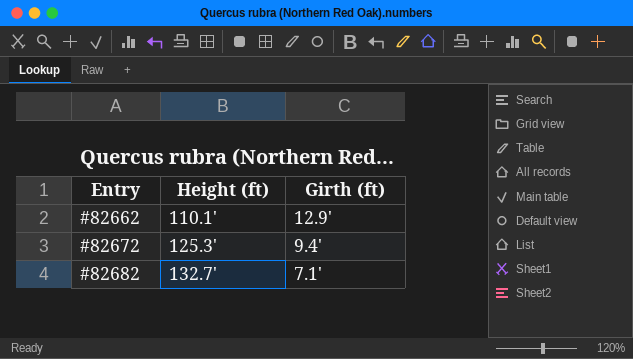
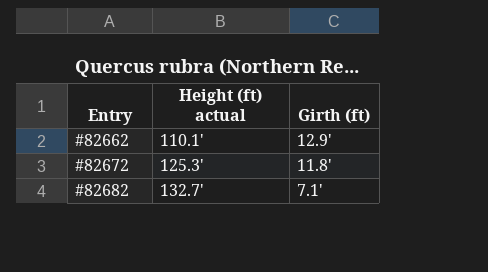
column name: Height (ft) -> Height (ft) actual
#82672 | Girth (ft): 9.4' -> 11.8'

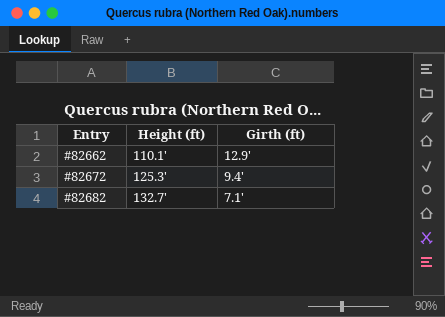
column name: Height (ft) actual -> Height (ft)
#82672 | Girth (ft): 11.8' -> 9.4'

